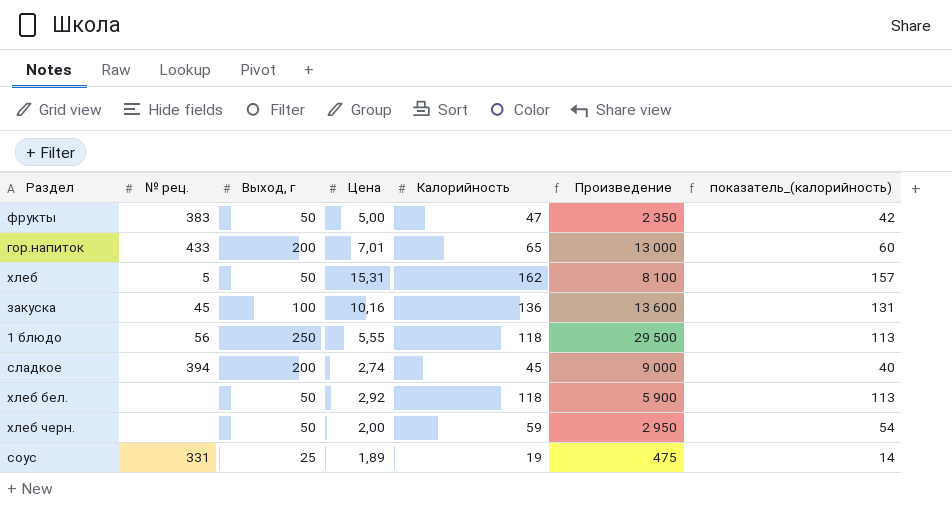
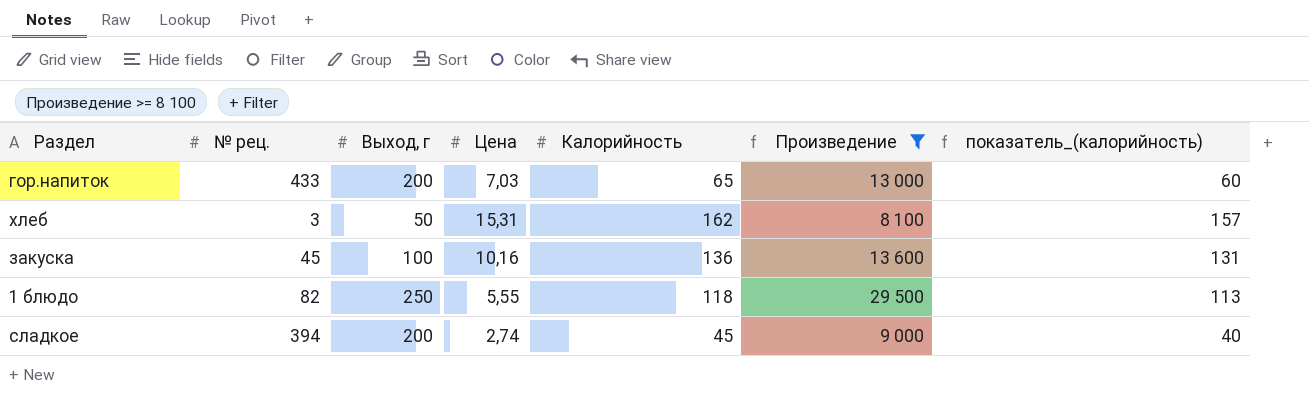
filter: none -> Произведение >= 8 100
гор.напиток | Цена: 7,01 -> 7,03
хлеб | № рец.: 5 -> 3
1 блюдо | № рец.: 56 -> 82

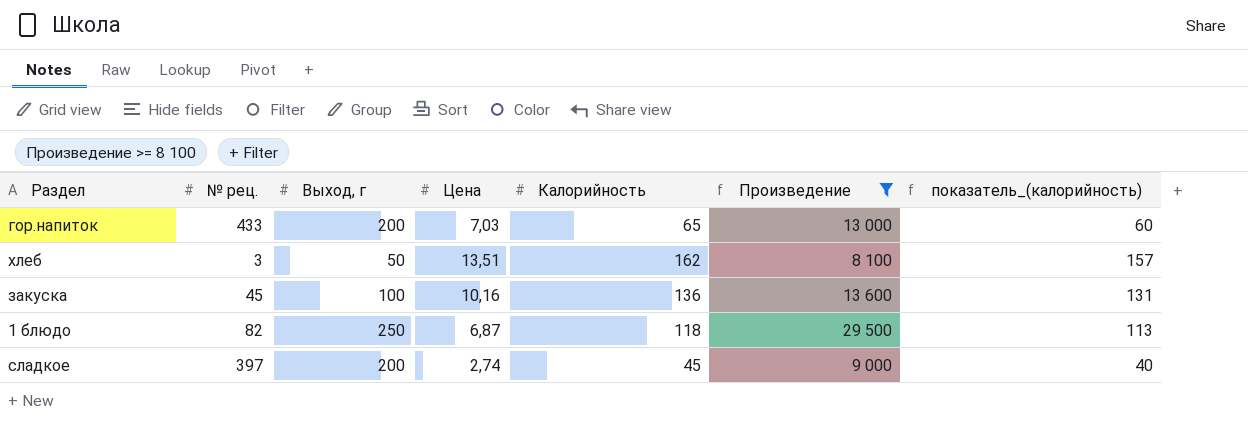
хлеб | Цена: 15,31 -> 13,51
1 блюдо | Цена: 5,55 -> 6,87
сладкое | № рец.: 394 -> 397

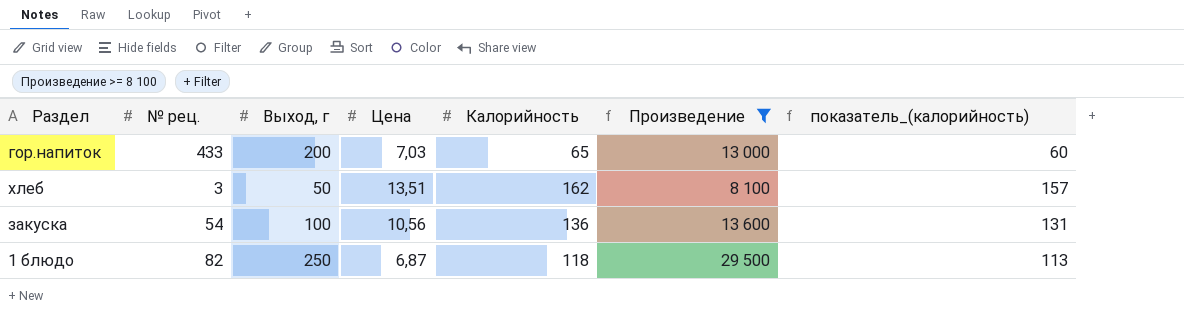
row сладкое: 397 | 200 | 2,74 | 45 | 9 000 | 40 -> none
закуска | № рец.: 45 -> 54
закуска | Цена: 10,16 -> 10,56

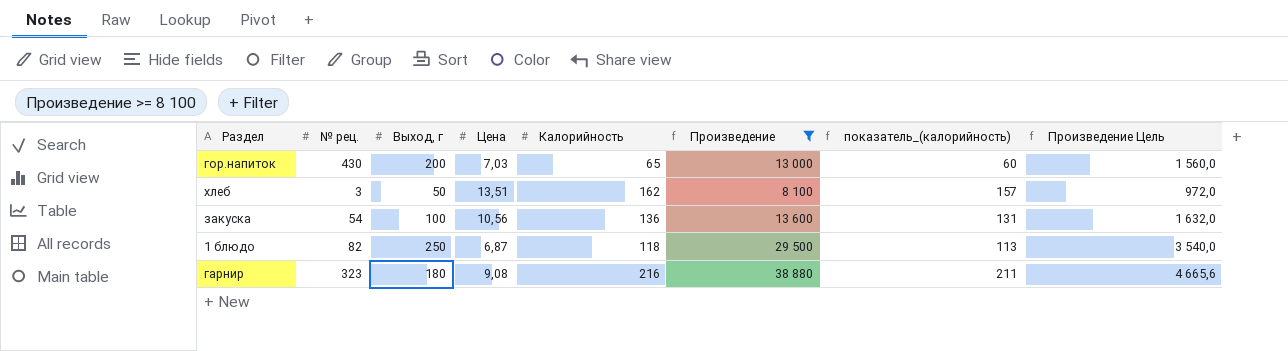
column Произведение Цель | formula: none -> [Произведение] * 0,12
гор.напиток | № рец.: 433 -> 430
row гарнир: none -> 323 | 180 | 9,08 | 216 | 38 880 | 211 | 4 665,6

